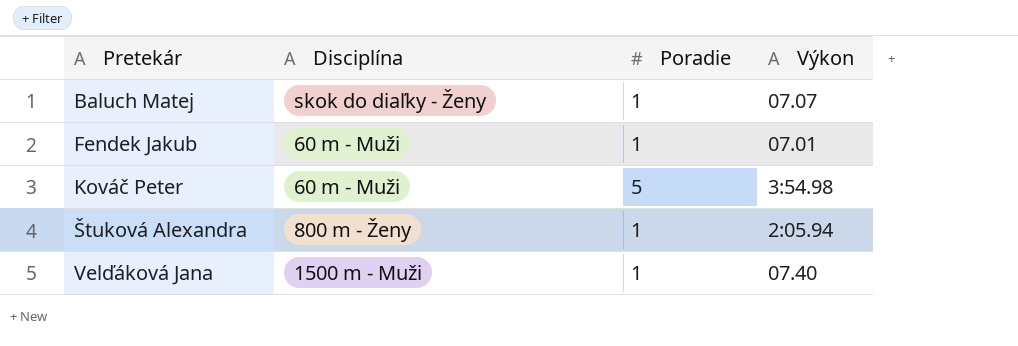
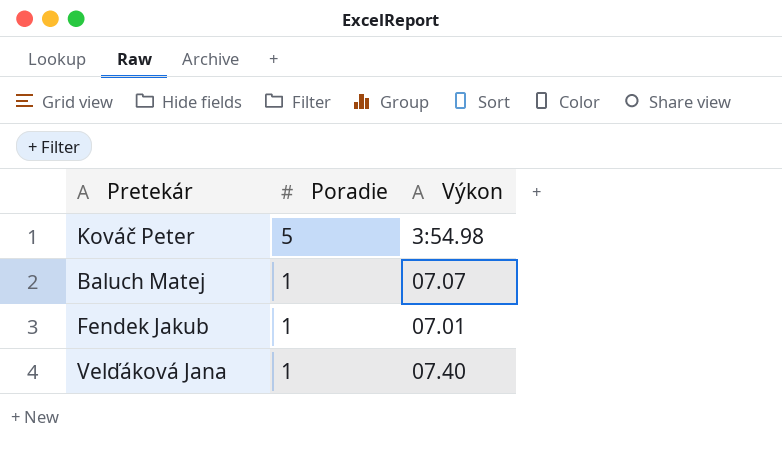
row order: Pretekár ascending -> Poradie descending
column Disciplína | position: 2 -> none
row Štuková Alexandra: 800 m - Ženy | 1 | 2:05.94 -> none

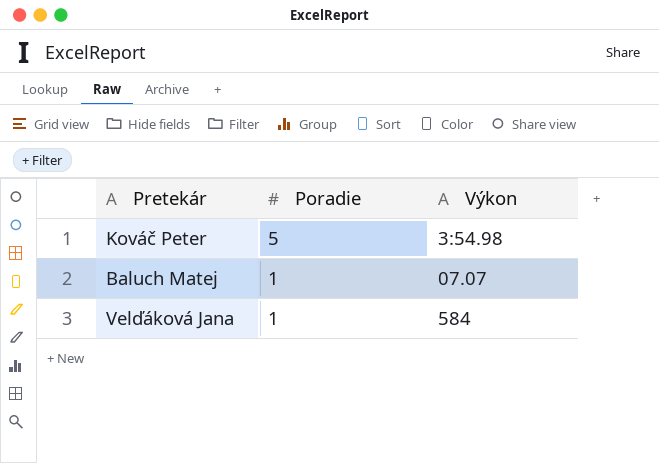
row Fendek Jakub: 1 | 07.01 -> none
Velďáková Jana | Výkon: 07.40 -> 584

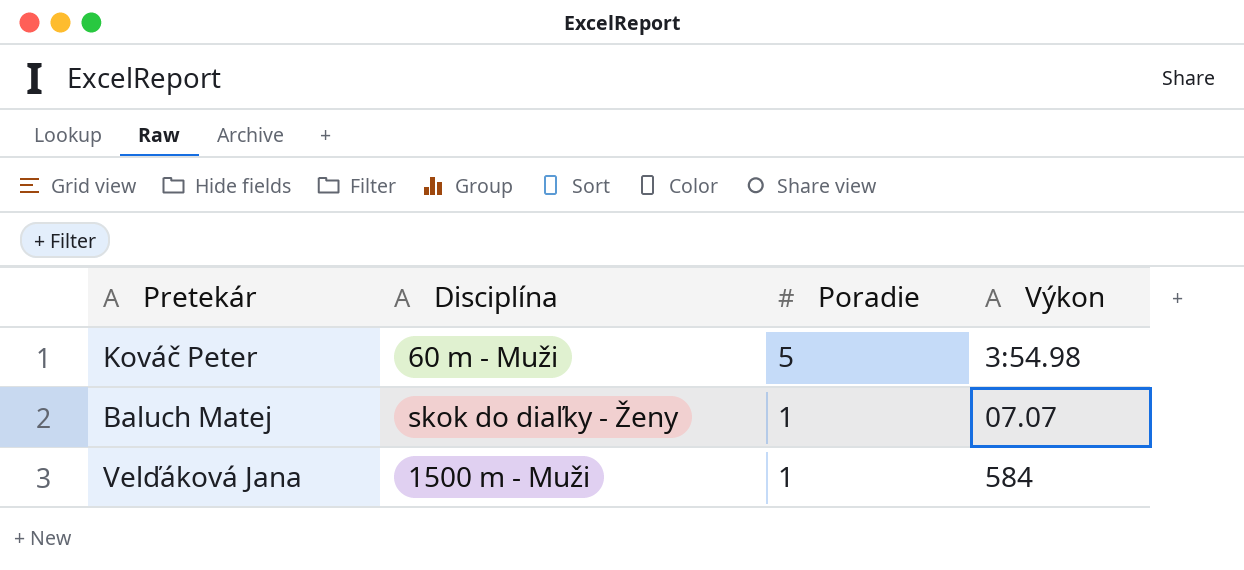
column Disciplína | position: none -> 2

